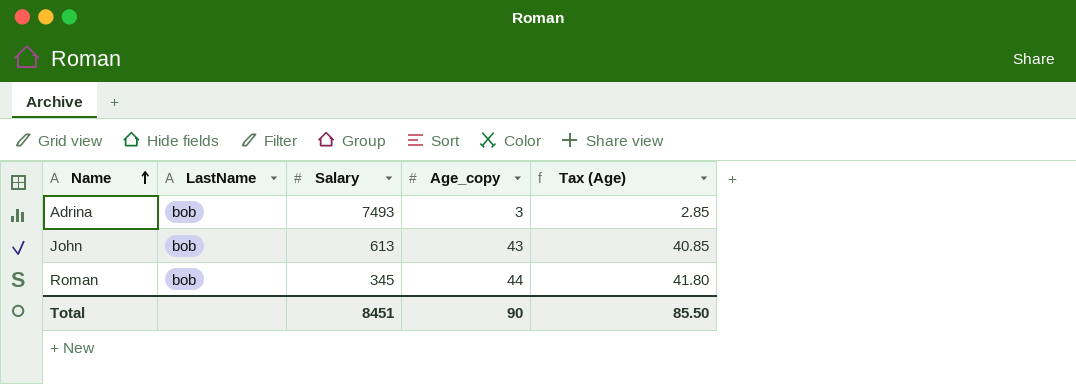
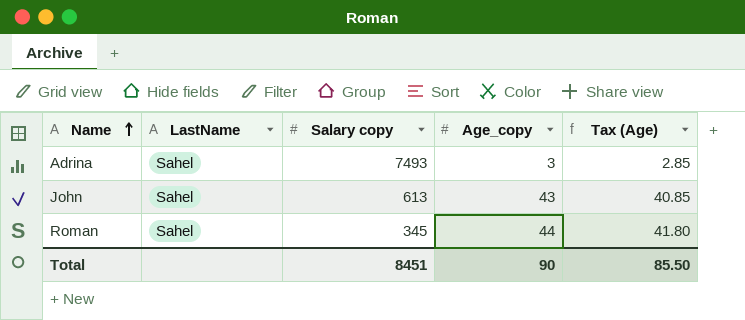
column name: Salary -> Salary copy
Adrina | LastName: bob -> Sahel
John | LastName: bob -> Sahel
Roman | LastName: bob -> Sahel

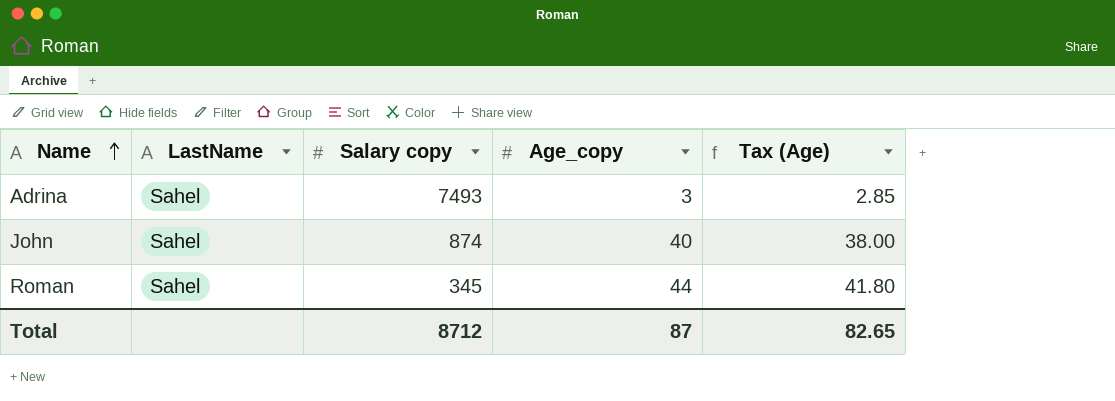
John | Salary copy: 613 -> 874
John | Age_copy: 43 -> 40
John | Tax (Age): 40.85 -> 38.00
Total | Salary copy: 8451 -> 8712
Total | Age_copy: 90 -> 87
Total | Tax (Age): 85.50 -> 82.65

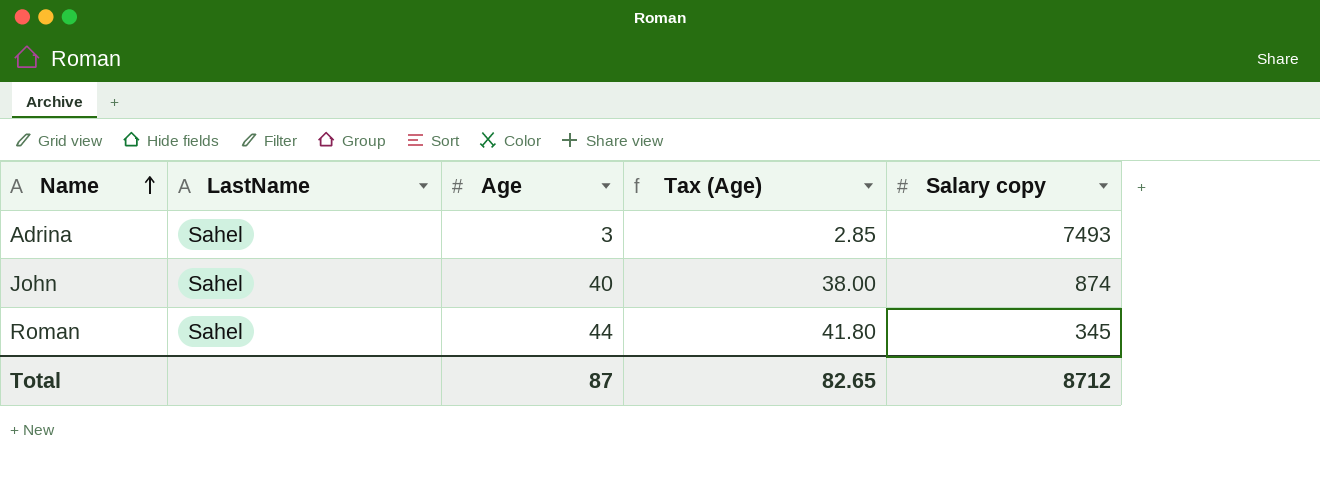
column name: Age_copy -> Age
column Salary copy | position: 3 -> 5

